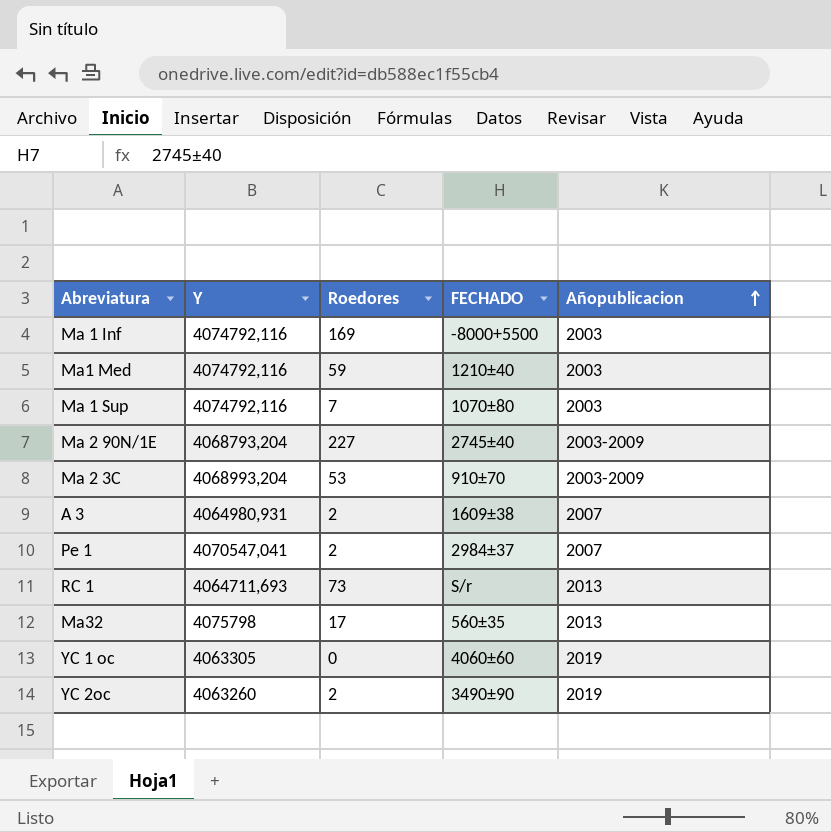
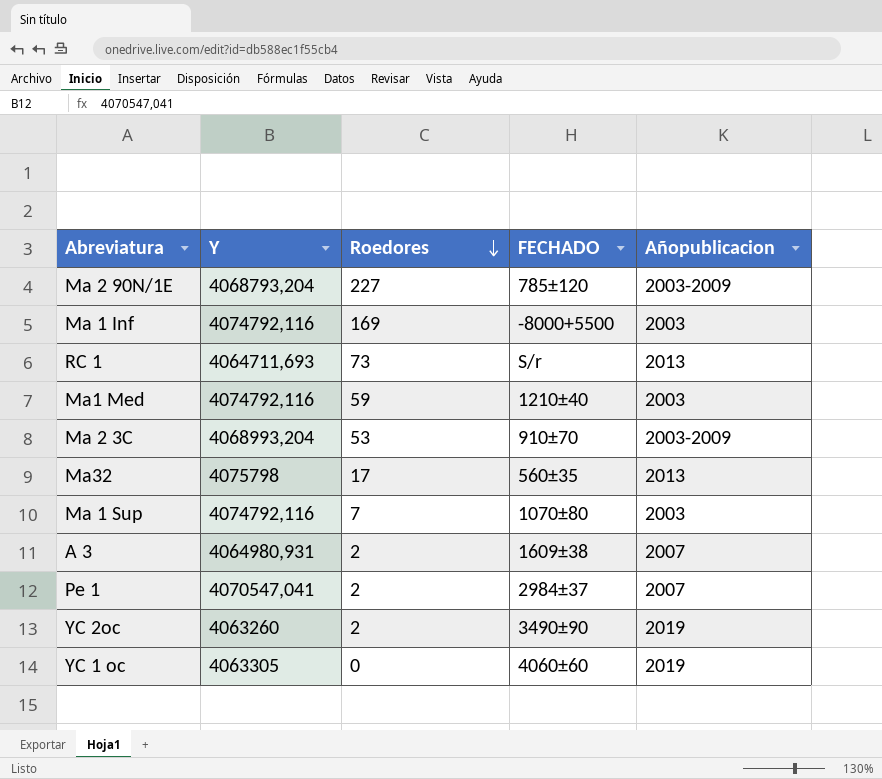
row order: Añopublicacion ascending -> Roedores descending
Ma 2 90N/1E | FECHADO: 2745±40 -> 785±120

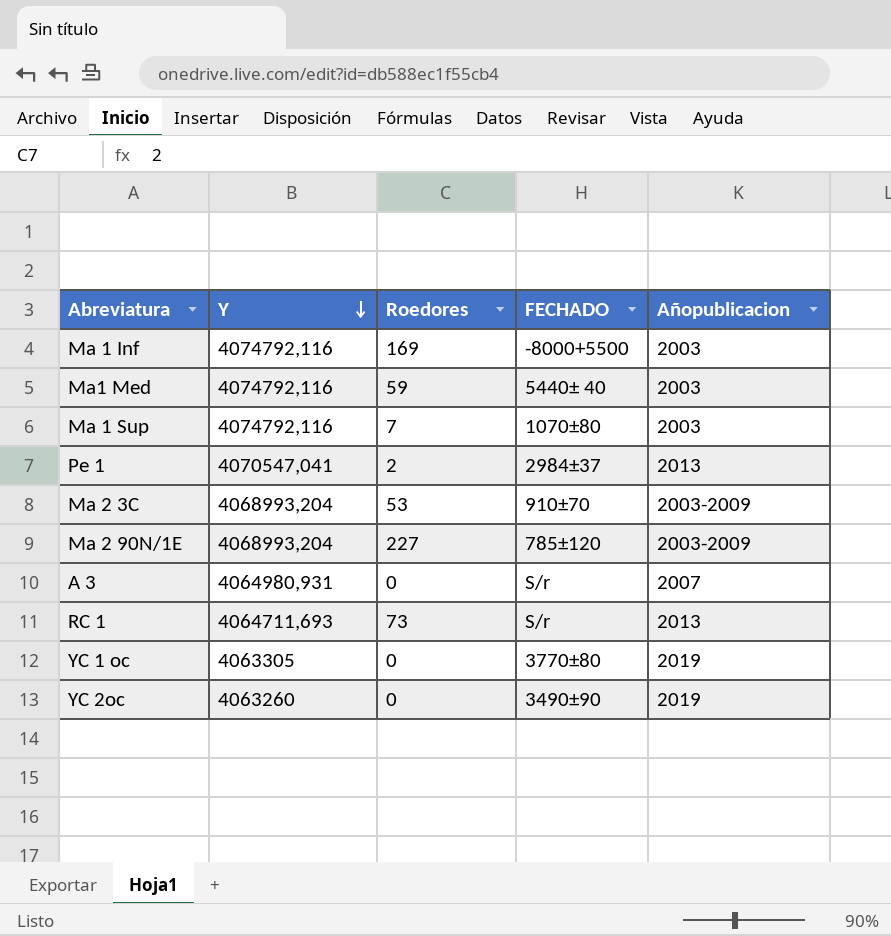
row order: Roedores descending -> Y descending
row Ma32: 4075798 | 17 | 560±35 | 2013 -> none
Ma1 Med | FECHADO: 1210±40 -> 5440± 40
Pe 1 | Añopublicacion: 2007 -> 2013
Ma 2 90N/1E | Y: 4068793,204 -> 4068993,204
A 3 | Roedores: 2 -> 0
A 3 | FECHADO: 1609±38 -> S/r
YC 1 oc | FECHADO: 4060±60 -> 3770±80
YC 2oc | Roedores: 2 -> 0

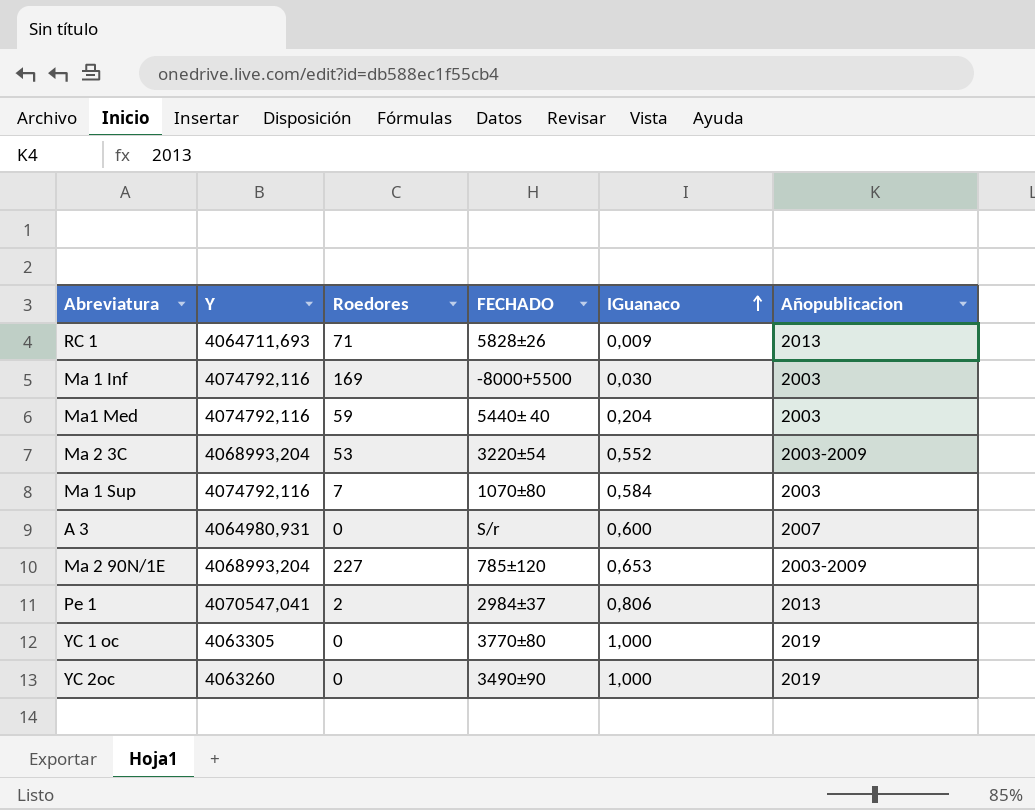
row order: Y descending -> IGuanaco ascending
column IGuanaco | position: none -> 5
RC 1 | Roedores: 73 -> 71
RC 1 | FECHADO: S/r -> 5828±26
Ma 2 3C | FECHADO: 910±70 -> 3220±54

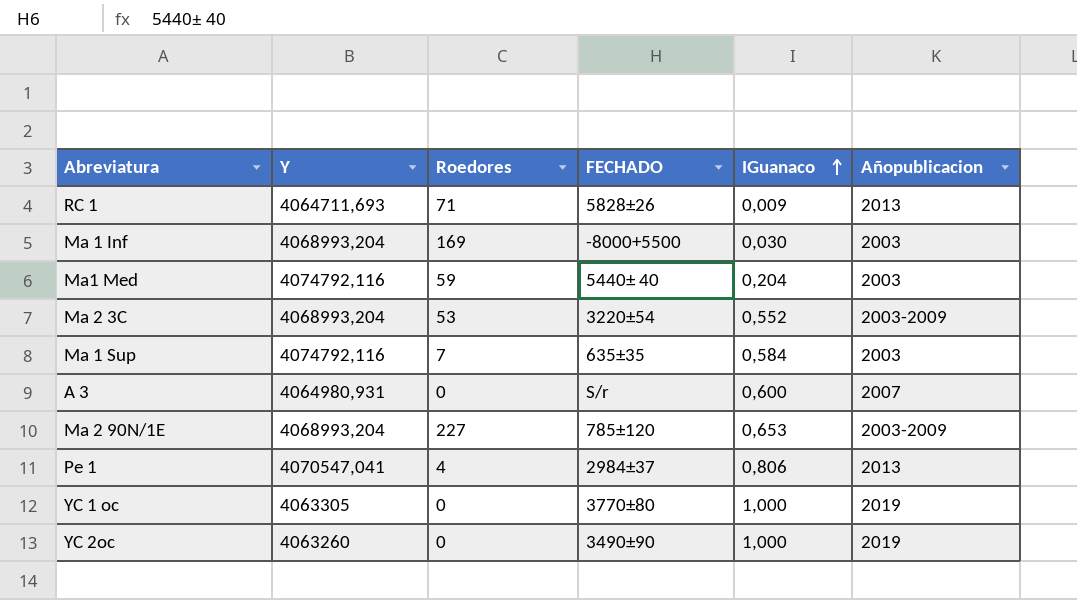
Ma 1 Inf | Y: 4074792,116 -> 4068993,204
Ma 1 Sup | FECHADO: 1070±80 -> 635±35
Pe 1 | Roedores: 2 -> 4

